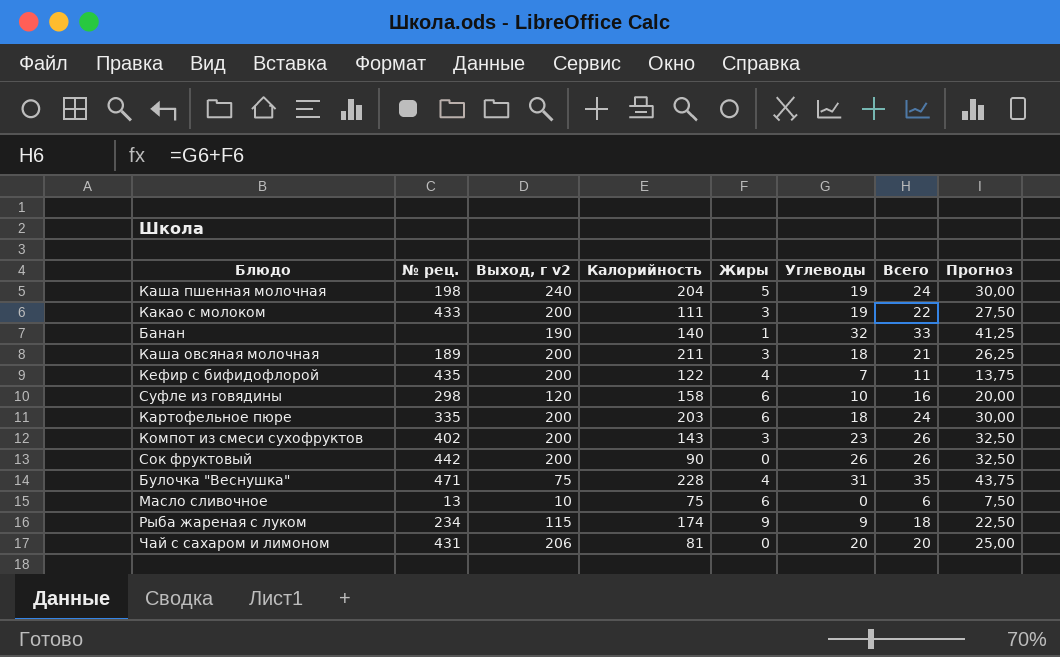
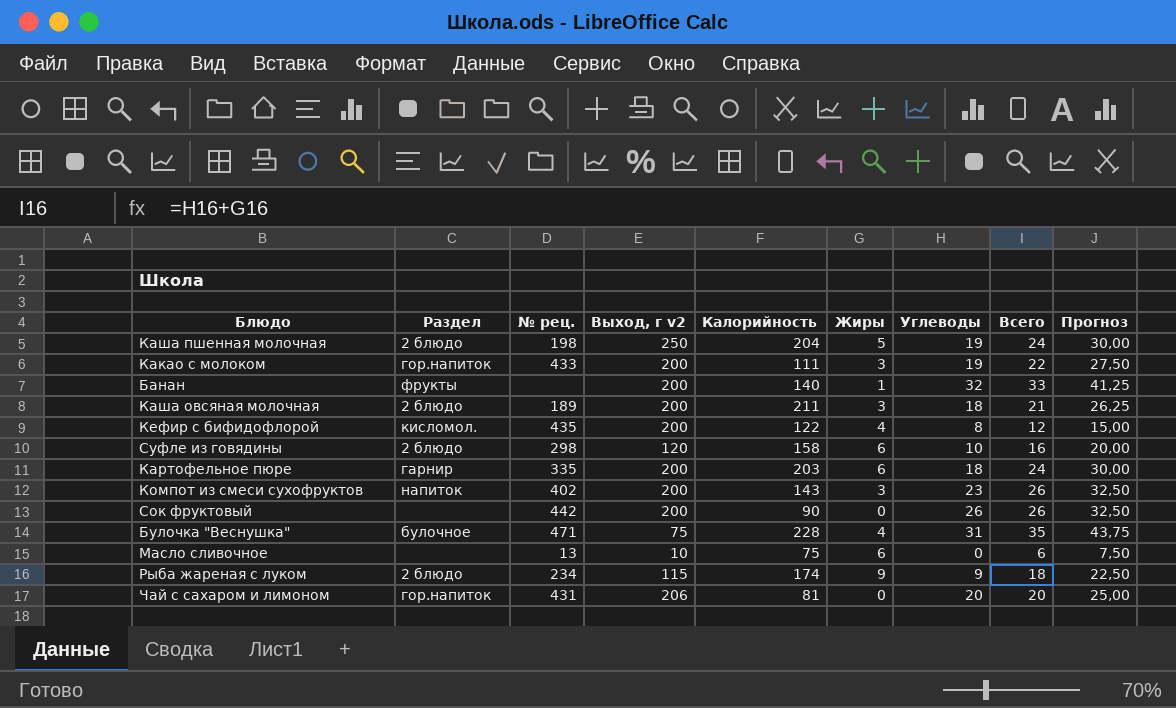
column Раздел | position: none -> 2
Каша пшенная молочная | Выход, г v2: 240 -> 250
Банан | Выход, г v2: 190 -> 200
Кефир с бифидофлорой | Углеводы: 7 -> 8
Кефир с бифидофлорой | Всего: 11 -> 12
Кефир с бифидофлорой | Прогноз: 13,75 -> 15,00

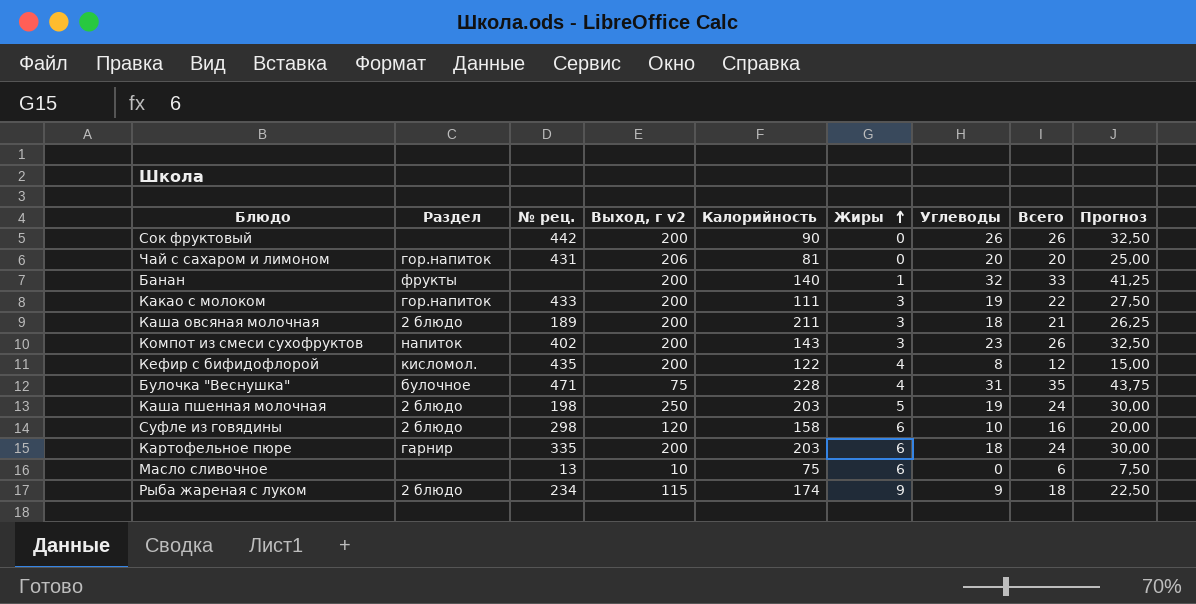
row order: none -> Жиры ascending
Каша пшенная молочная | Калорийность: 204 -> 203

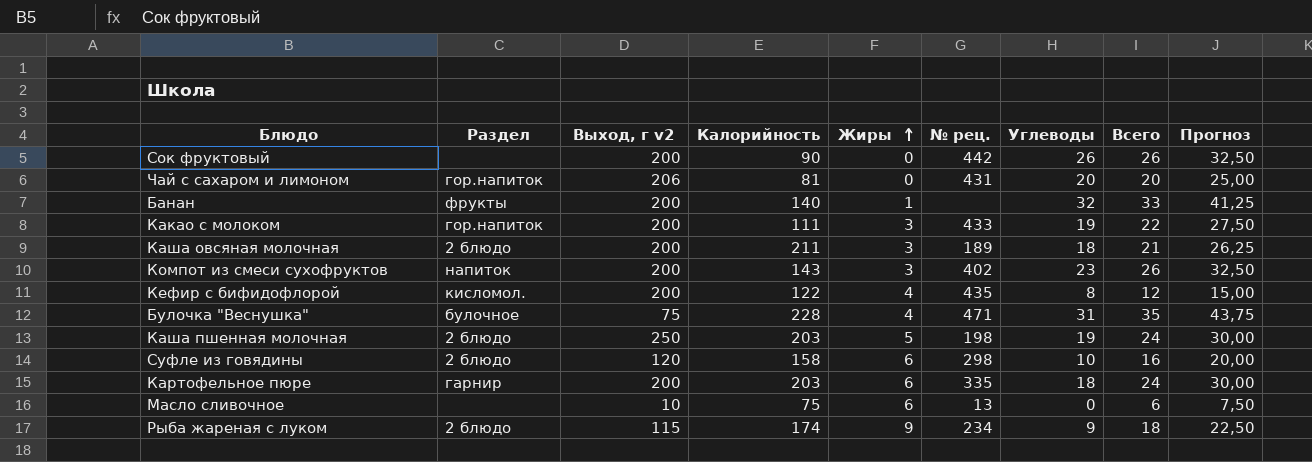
column № рец. | position: 3 -> 6

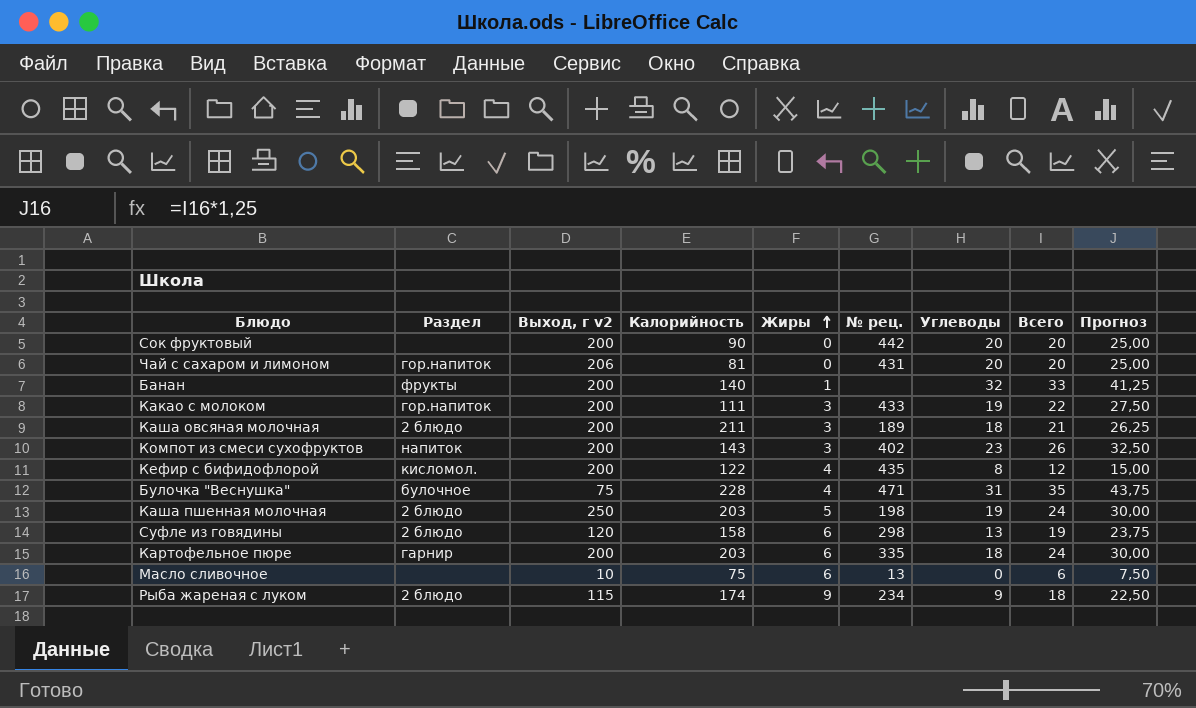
Сок фруктовый | Углеводы: 26 -> 20
Сок фруктовый | Всего: 26 -> 20
Сок фруктовый | Прогноз: 32,50 -> 25,00
Суфле из говядины | Углеводы: 10 -> 13
Суфле из говядины | Всего: 16 -> 19
Суфле из говядины | Прогноз: 20,00 -> 23,75

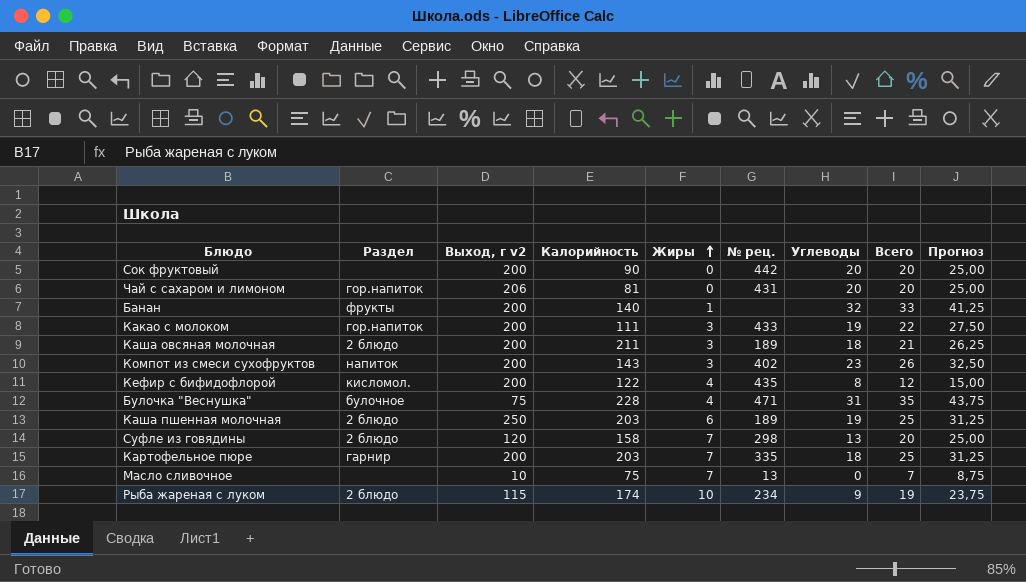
Каша пшенная молочная | Жиры: 5 -> 6
Каша пшенная молочная | № рец.: 198 -> 189
Каша пшенная молочная | Всего: 24 -> 25
Каша пшенная молочная | Прогноз: 30,00 -> 31,25
Суфле из говядины | Жиры: 6 -> 7
Суфле из говядины | Всего: 19 -> 20
Суфле из говядины | Прогноз: 23,75 -> 25,00
Картофельное пюре | Жиры: 6 -> 7
Картофельное пюре | Всего: 24 -> 25
Картофельное пюре | Прогноз: 30,00 -> 31,25
Масло сливочное | Жиры: 6 -> 7
Масло сливочное | Всего: 6 -> 7
Масло сливочное | Прогноз: 7,50 -> 8,75
Рыба жареная с луком | Жиры: 9 -> 10
Рыба жареная с луком | Всего: 18 -> 19
Рыба жареная с луком | Прогноз: 22,50 -> 23,75

